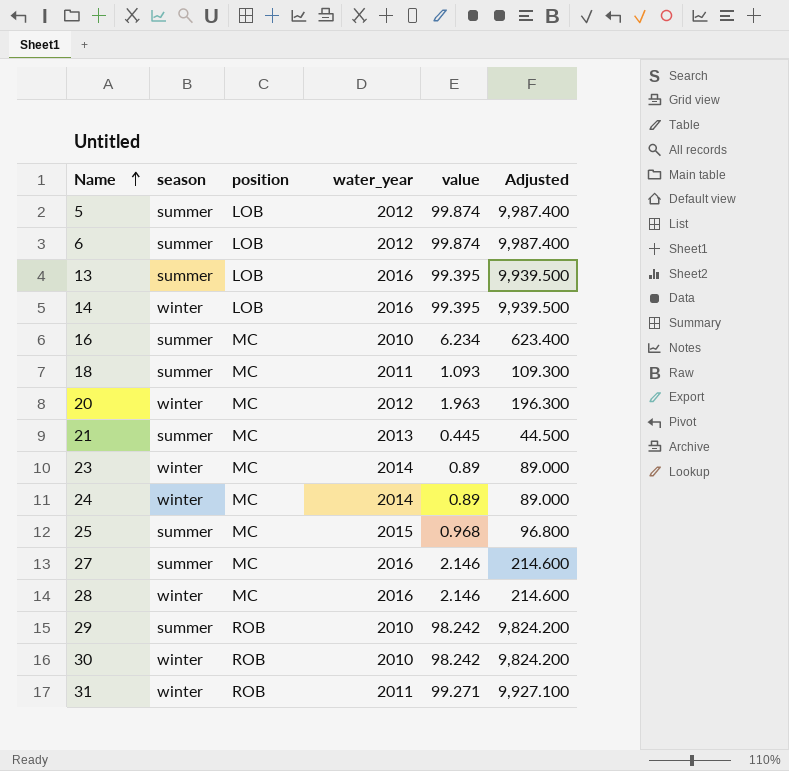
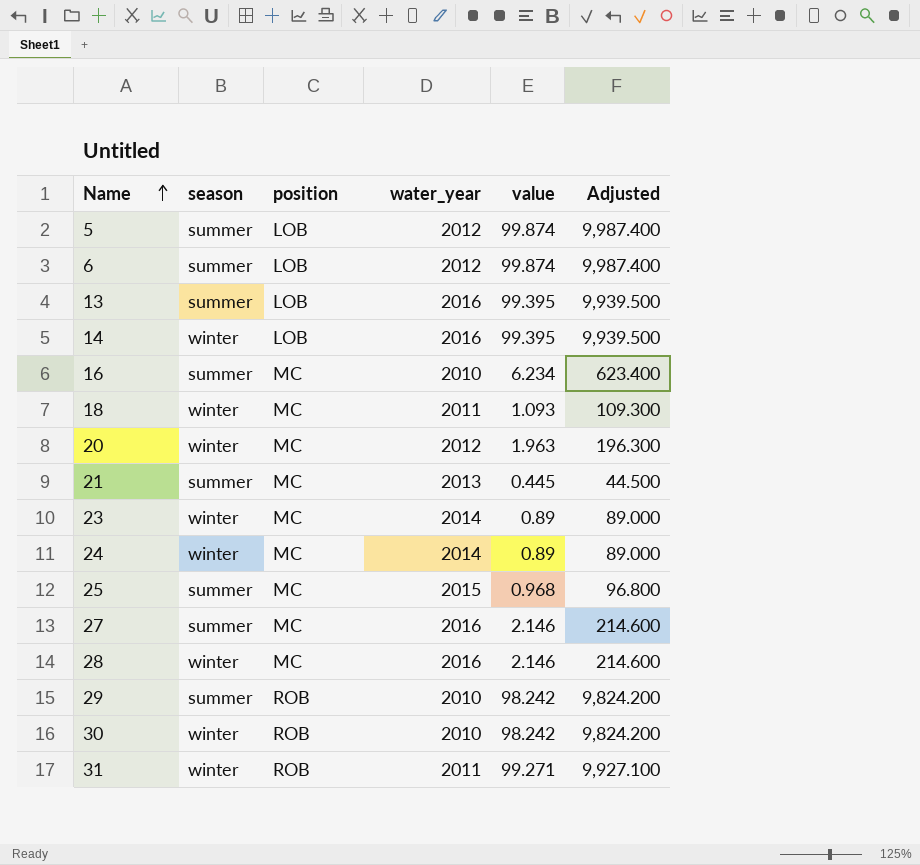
18 | season: summer -> winter

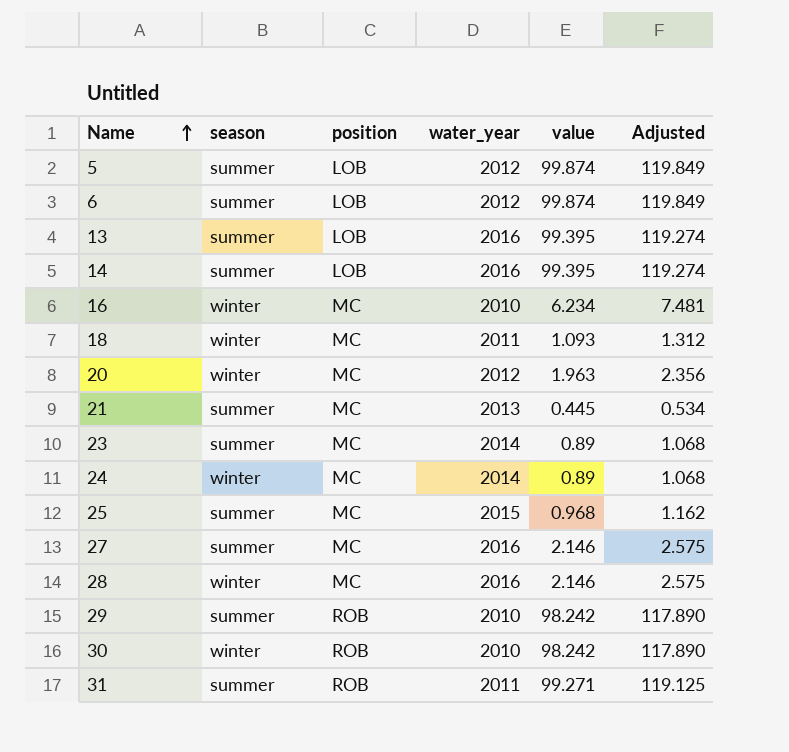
column Adjusted | formula: [value] * 100 -> [value] * 1.2
14 | season: winter -> summer
16 | season: summer -> winter
23 | season: winter -> summer
31 | season: winter -> summer

